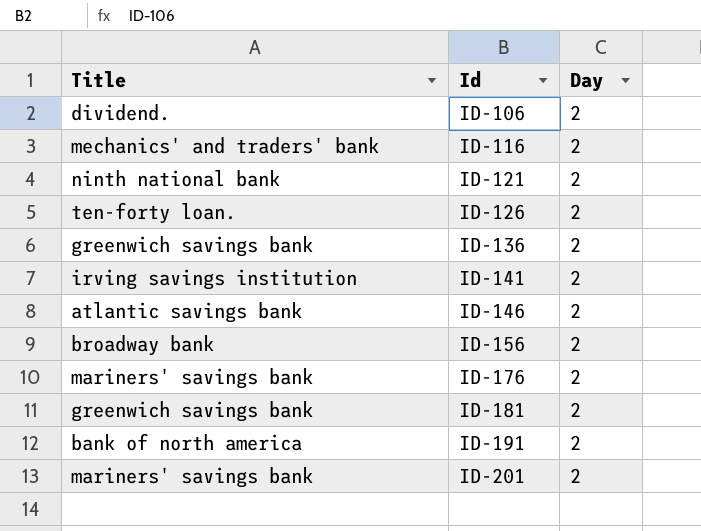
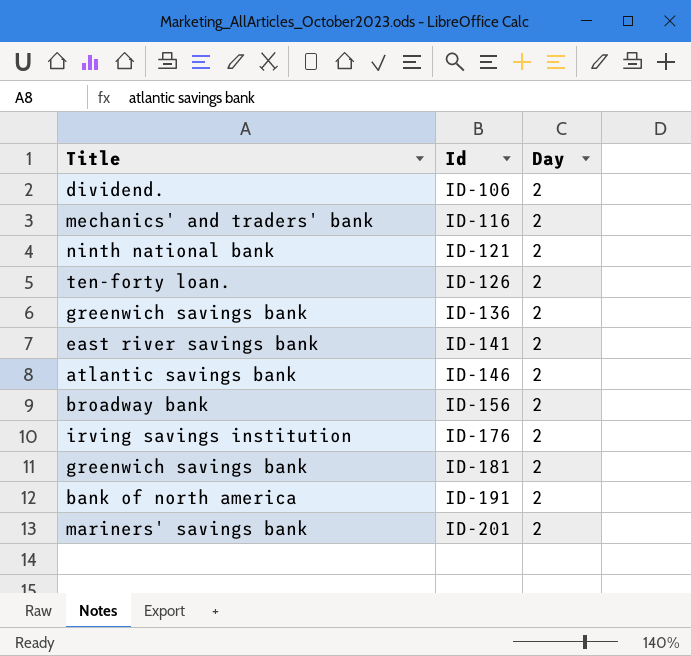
ID-141 | Title: irving savings institution -> east river savings bank
ID-176 | Title: mariners' savings bank -> irving savings institution

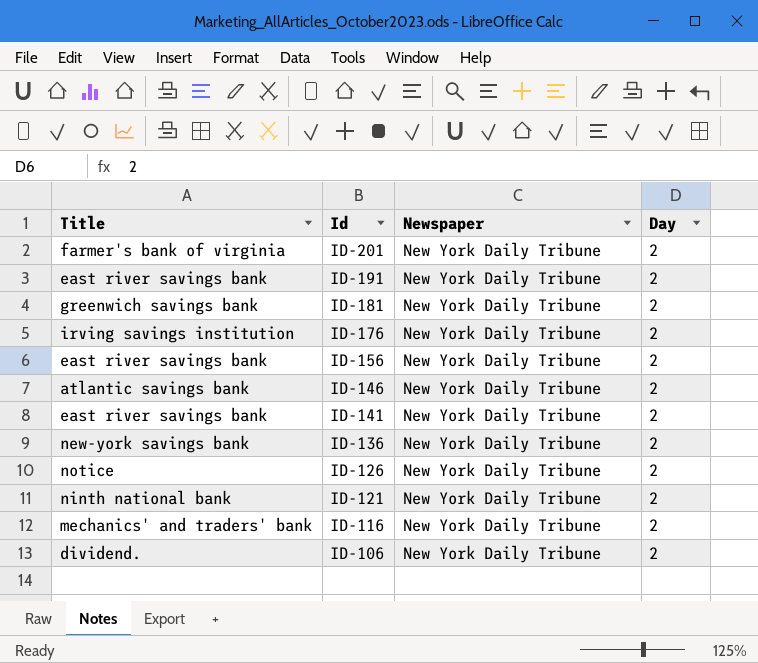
row order: Id ascending -> Id descending
column Newspaper | position: none -> 3
ID-201 | Title: mariners' savings bank -> farmer's bank of virginia
ID-191 | Title: bank of north america -> east river savings bank
ID-156 | Title: broadway bank -> east river savings bank
ID-136 | Title: greenwich savings bank -> new-york savings bank
ID-126 | Title: ten-forty loan. -> notice

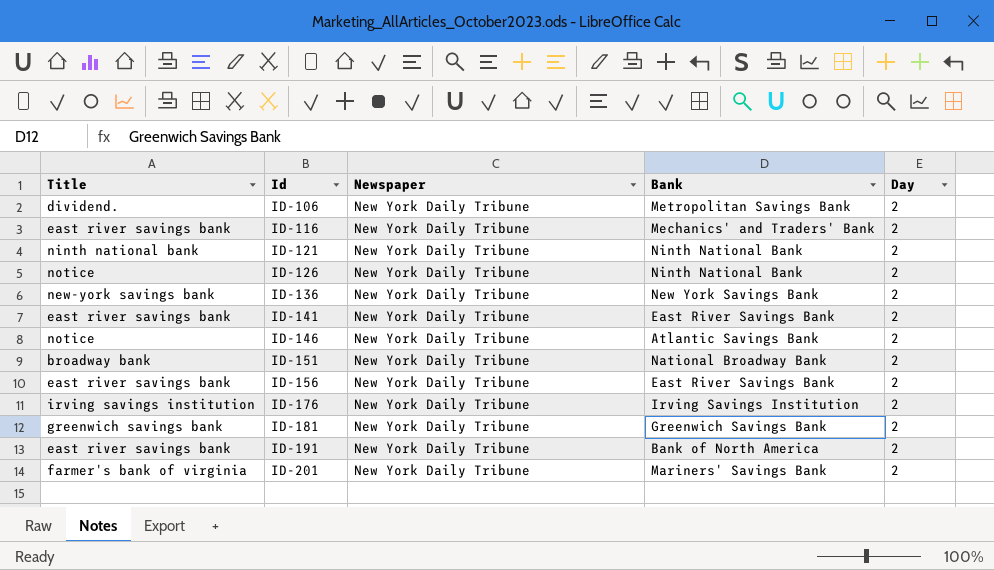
row order: Id descending -> Id ascending
column Bank | position: none -> 4
ID-116 | Title: mechanics' and traders' bank -> east river savings bank
ID-146 | Title: atlantic savings bank -> notice
row ID-151: none -> broadway bank | New York Daily Tribune | National Broadway Bank | 2

